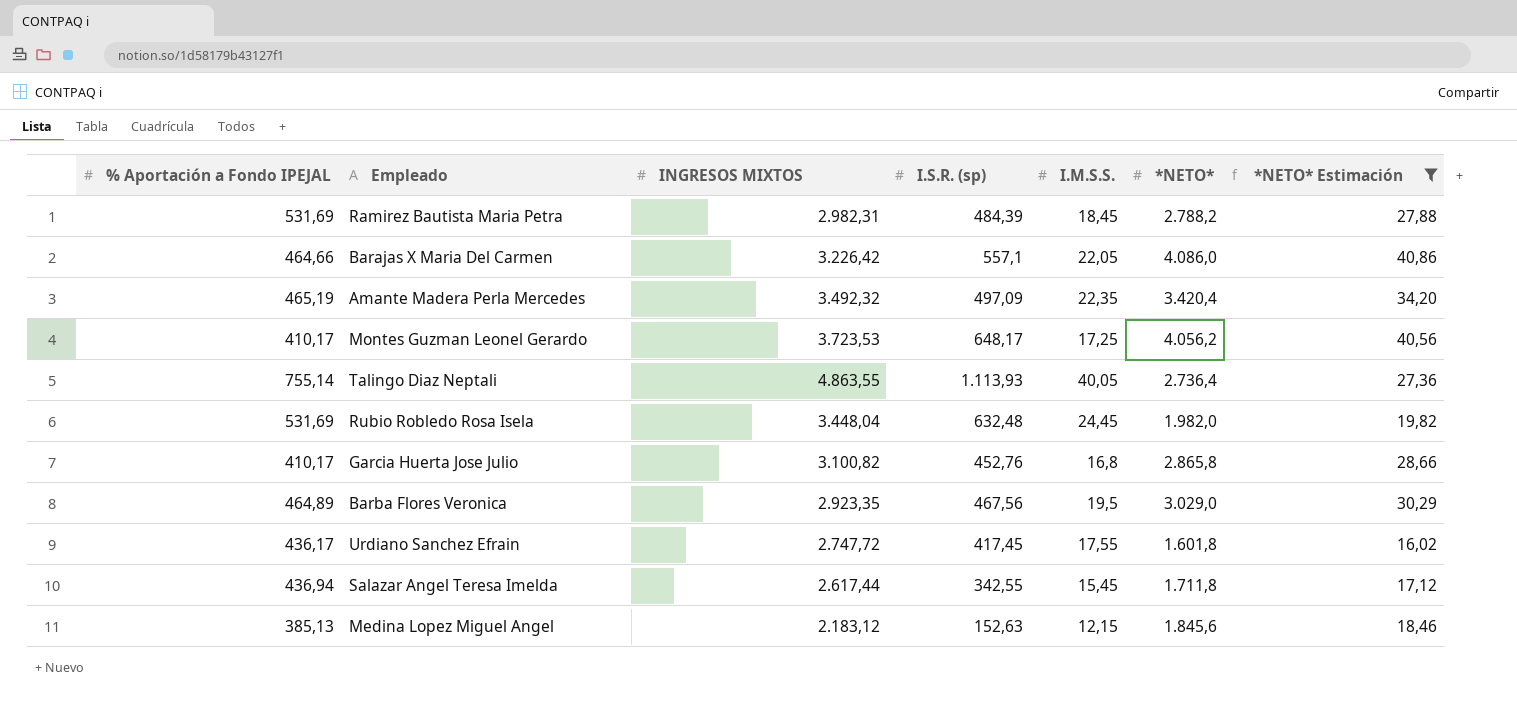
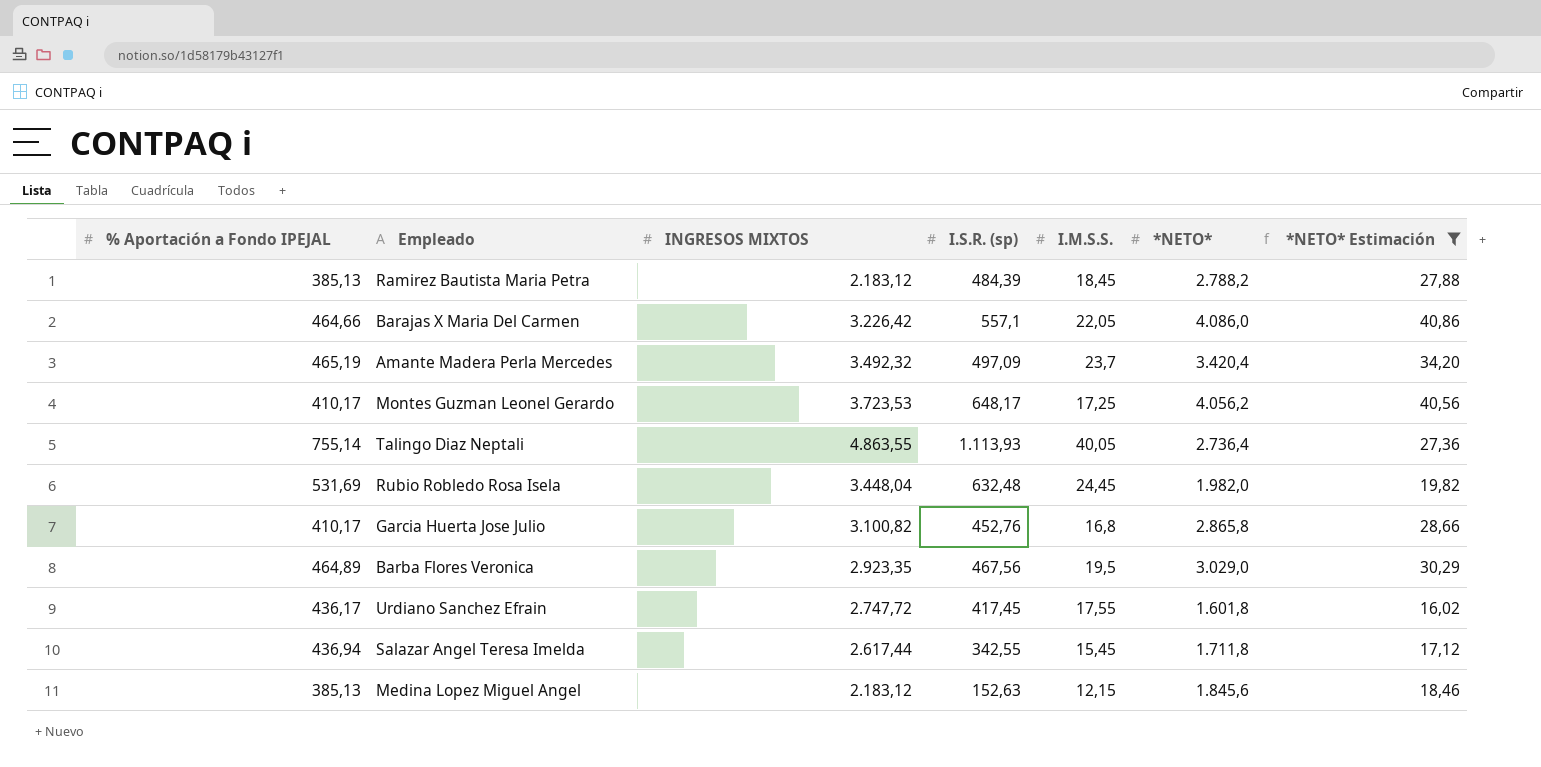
Ramirez Bautista Maria Petra | % Aportación a Fondo IPEJAL: 531,69 -> 385,13
Ramirez Bautista Maria Petra | INGRESOS MIXTOS: 2.982,31 -> 2.183,12
Amante Madera Perla Mercedes | I.M.S.S.: 22,35 -> 23,7

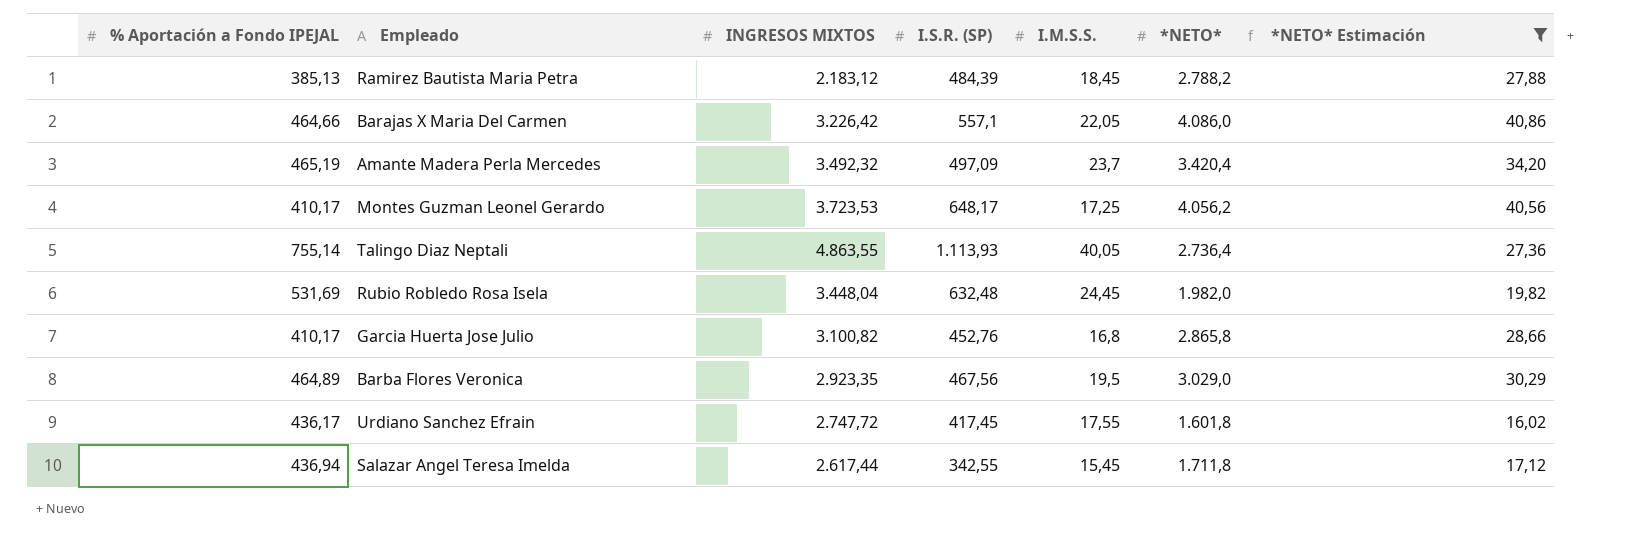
column name: I.S.R. (sp) -> I.S.R. (SP)
row Medina Lopez Miguel Angel: 385,13 | 2.183,12 | 152,63 | 12,15 | 1.845,6 | 18,46 -> none

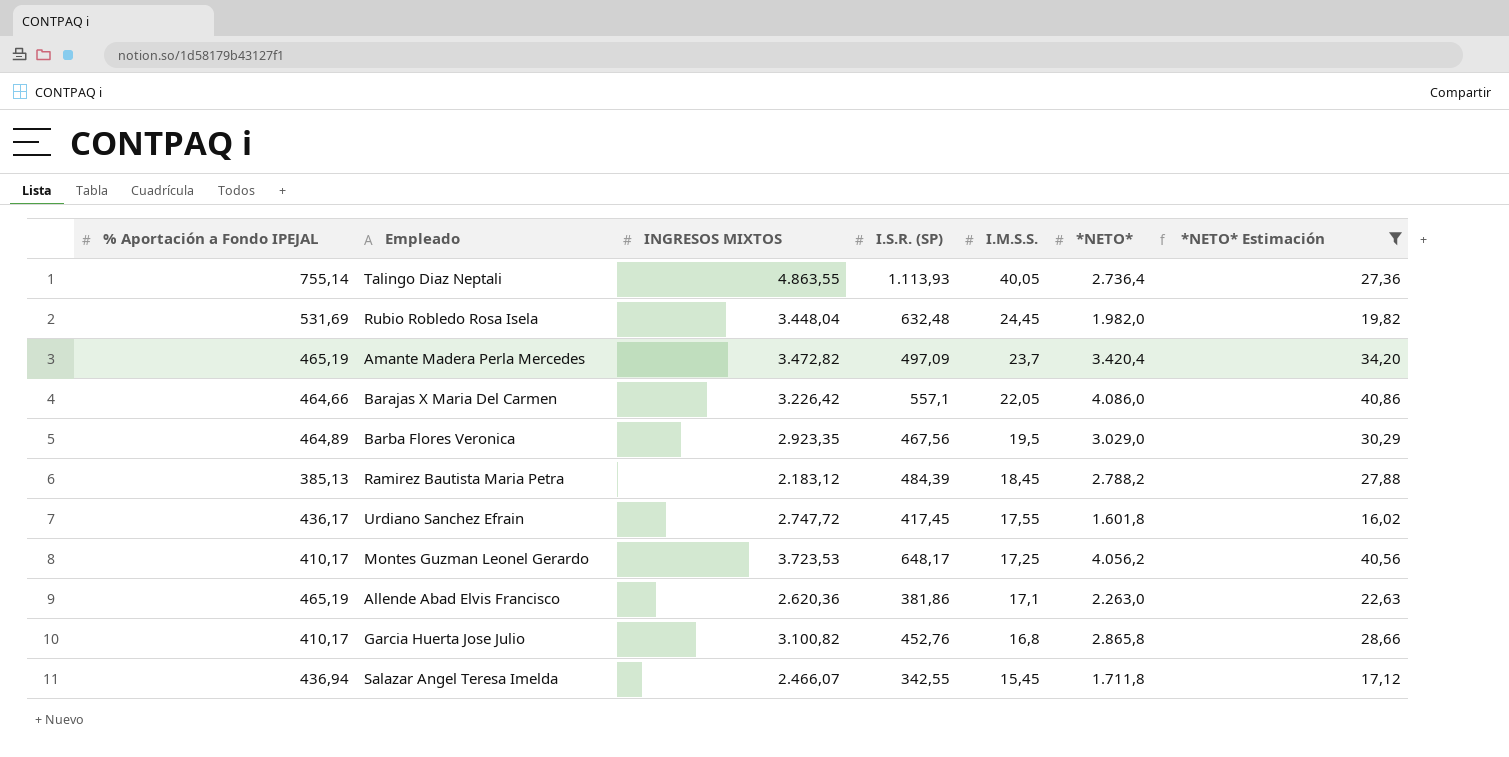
row order: none -> I.M.S.S. descending
Amante Madera Perla Mercedes | INGRESOS MIXTOS: 3.492,32 -> 3.472,82
row Allende Abad Elvis Francisco: none -> 465,19 | 2.620,36 | 381,86 | 17,1 | 2.263,0 | 22,63
Salazar Angel Teresa Imelda | INGRESOS MIXTOS: 2.617,44 -> 2.466,07

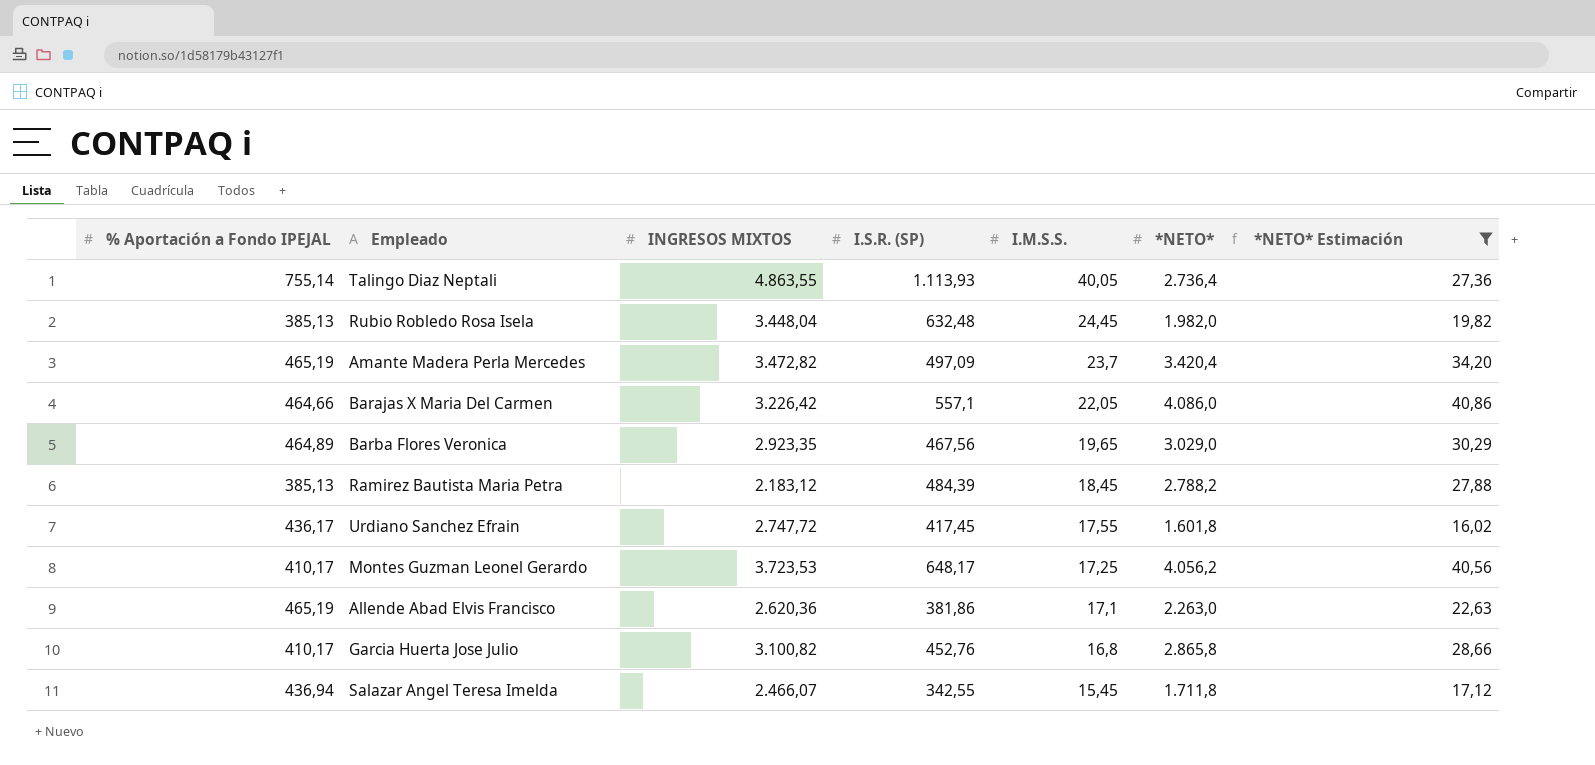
Rubio Robledo Rosa Isela | % Aportación a Fondo IPEJAL: 531,69 -> 385,13
Barba Flores Veronica | I.M.S.S.: 19,5 -> 19,65

